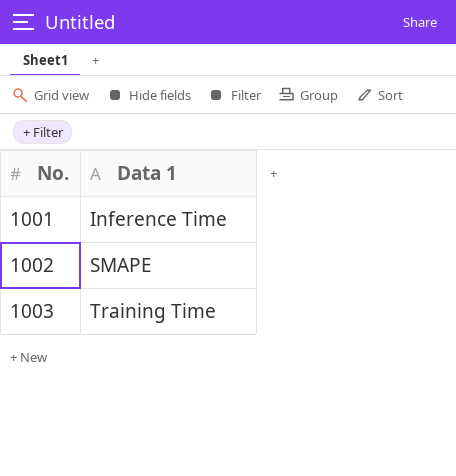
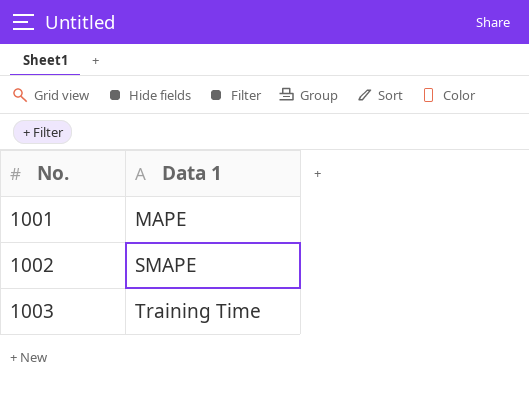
1001 | Data 1: Inference Time -> MAPE

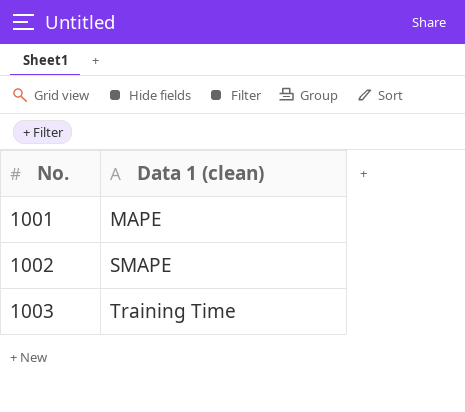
column name: Data 1 -> Data 1 (clean)

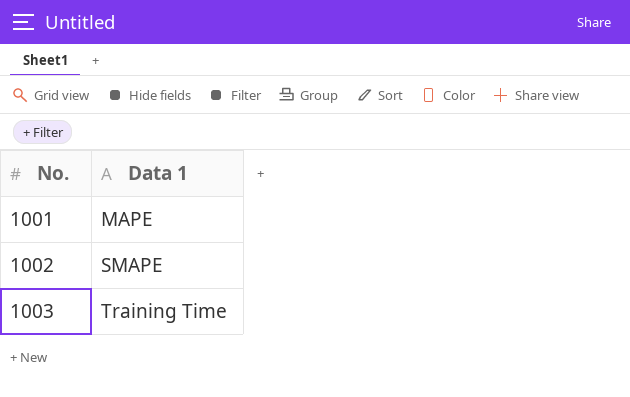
column name: Data 1 (clean) -> Data 1

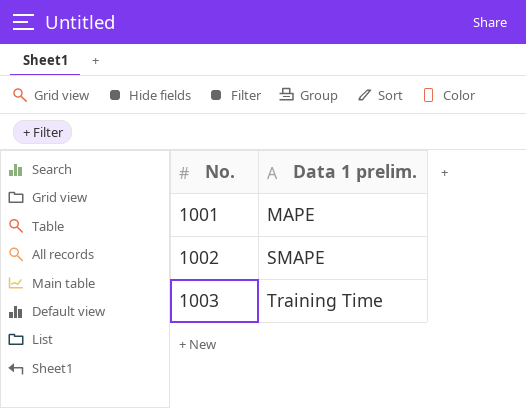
column name: Data 1 -> Data 1 prelim.

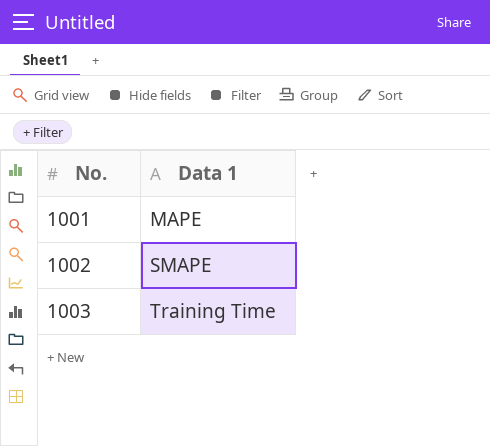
column name: Data 1 prelim. -> Data 1

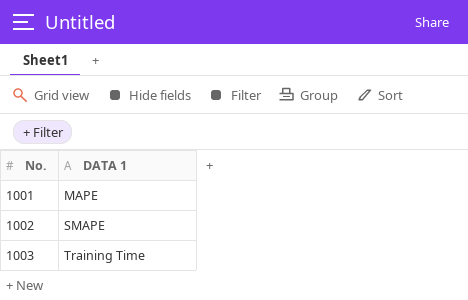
column name: Data 1 -> DATA 1

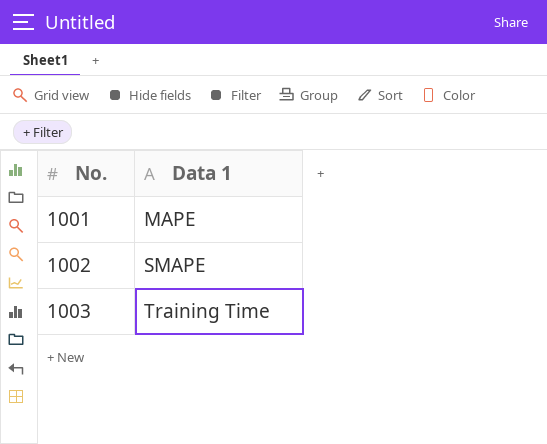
column name: DATA 1 -> Data 1

